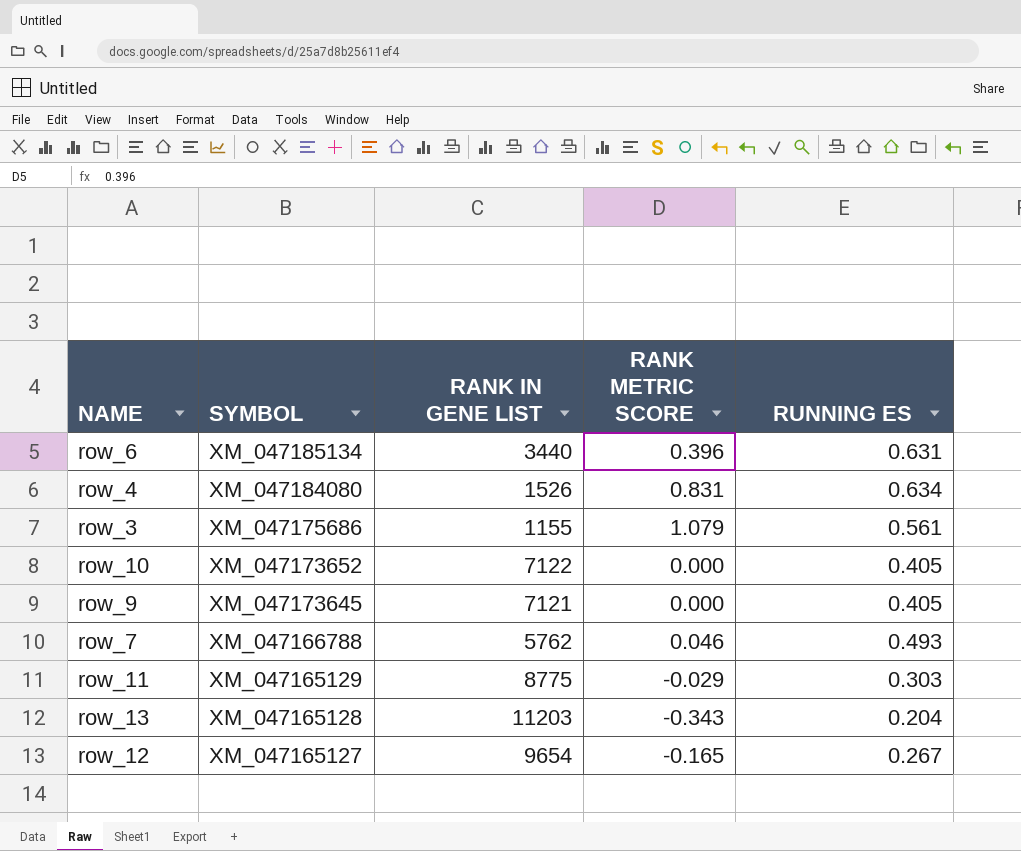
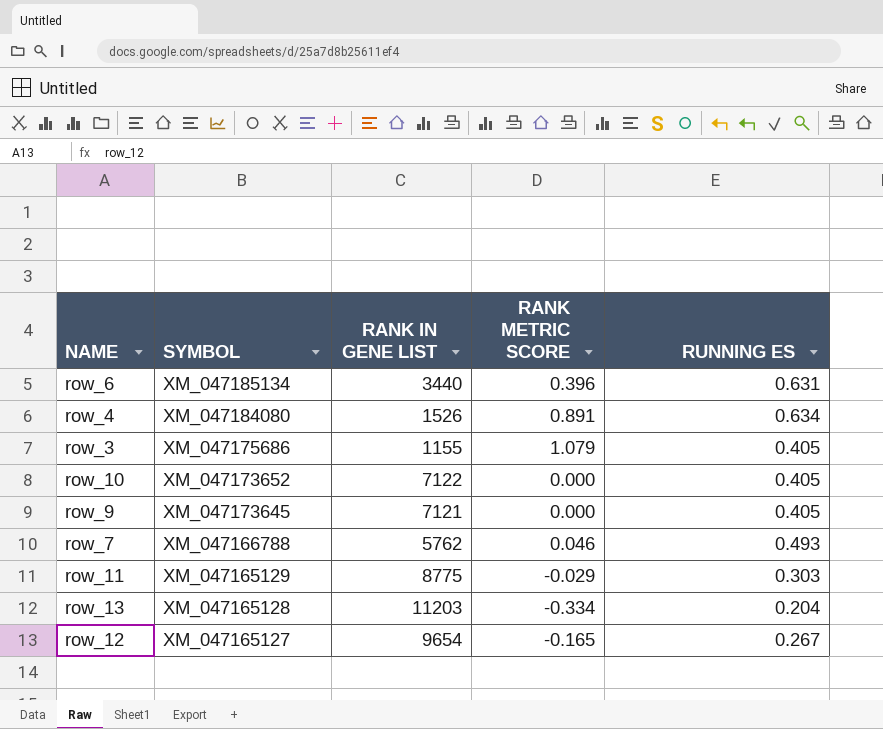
row_4 | RANK METRIC SCORE: 0.831 -> 0.891
row_3 | RUNNING ES: 0.561 -> 0.405
row_13 | RANK METRIC SCORE: -0.343 -> -0.334

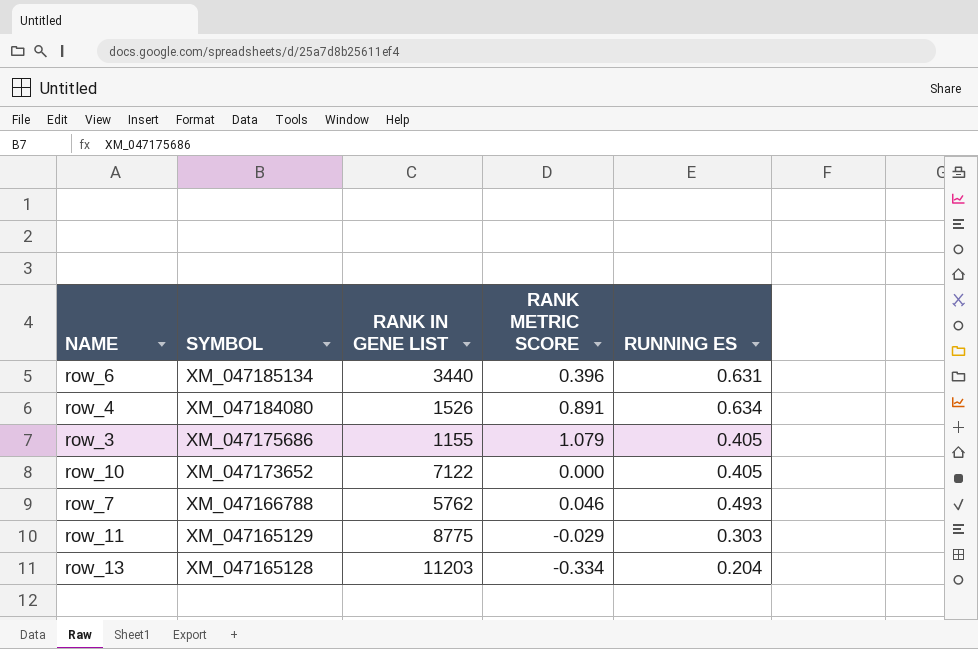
row row_9: XM_047173645 | 7121 | 0.000 | 0.405 -> none
row row_12: XM_047165127 | 9654 | -0.165 | 0.267 -> none

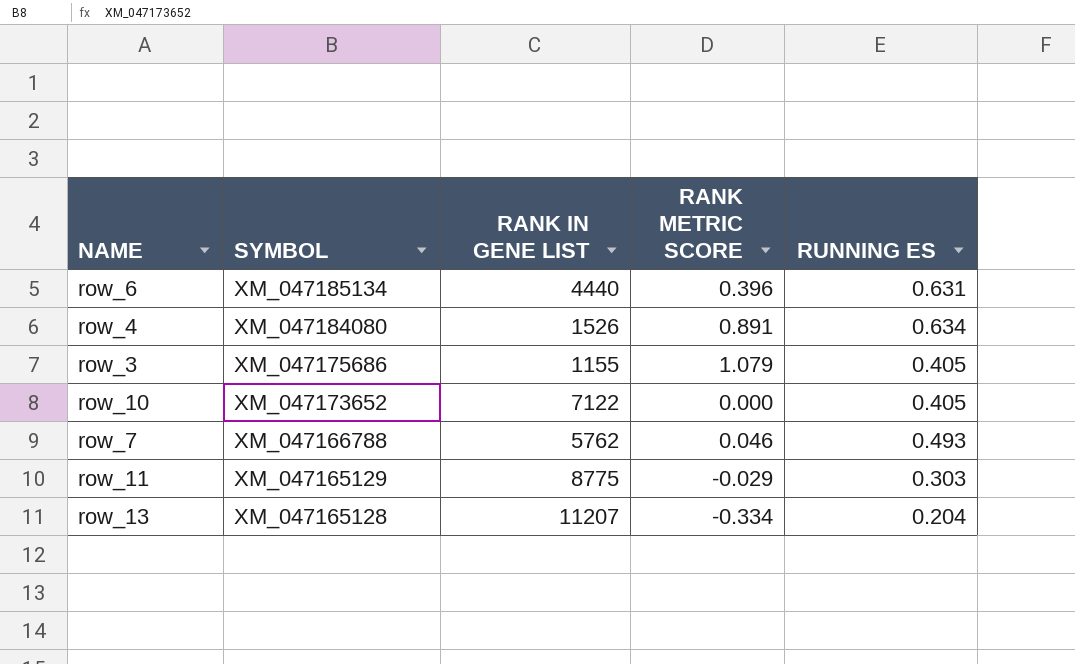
row_6 | RANK IN GENE LIST: 3440 -> 4440
row_13 | RANK IN GENE LIST: 11203 -> 11207

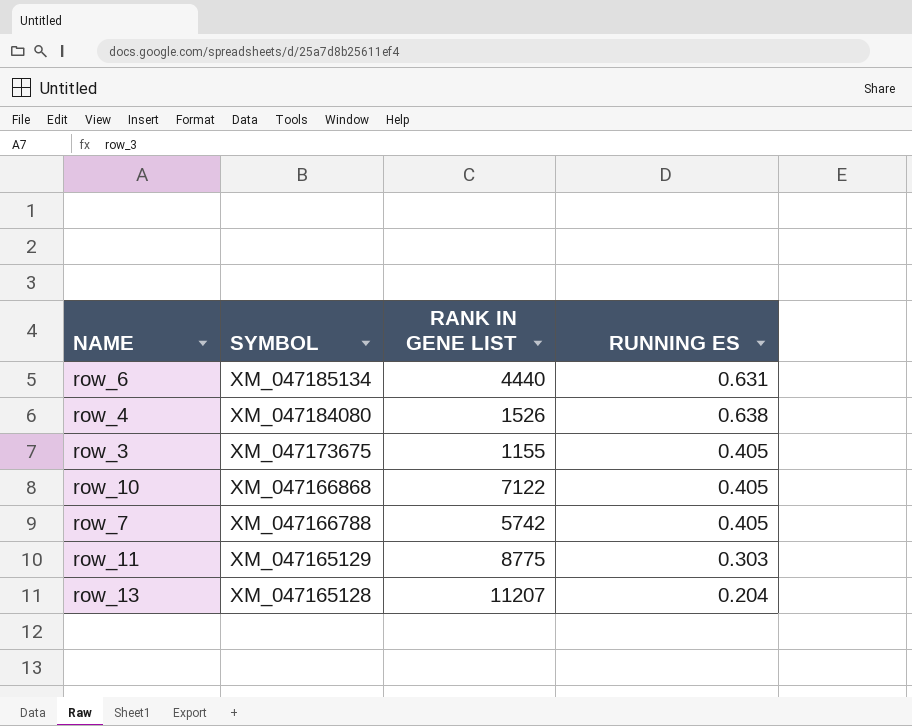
column RANK METRIC SCORE | position: 4 -> none
row_4 | RUNNING ES: 0.634 -> 0.638
row_3 | SYMBOL: XM_047175686 -> XM_047173675
row_10 | SYMBOL: XM_047173652 -> XM_047166868
row_7 | RANK IN GENE LIST: 5762 -> 5742
row_7 | RUNNING ES: 0.493 -> 0.405

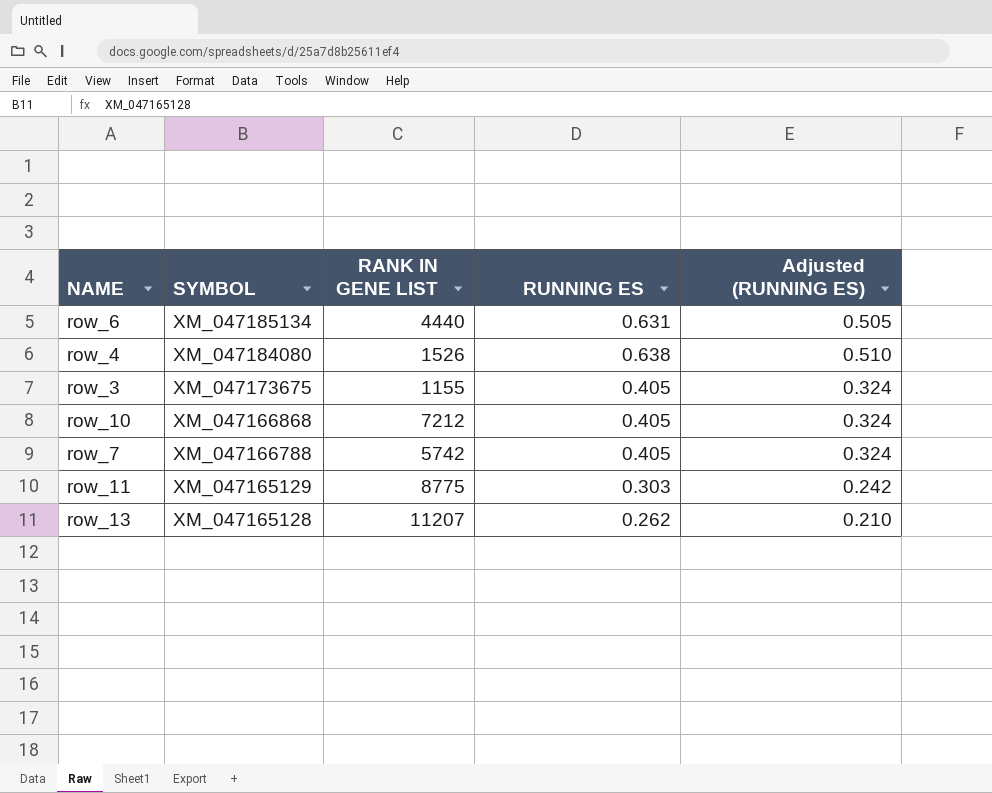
column Adjusted (RUNNING ES) | formula: none -> [RUNNING ES] * 0.8
row_10 | RANK IN GENE LIST: 7122 -> 7212
row_13 | RUNNING ES: 0.204 -> 0.262

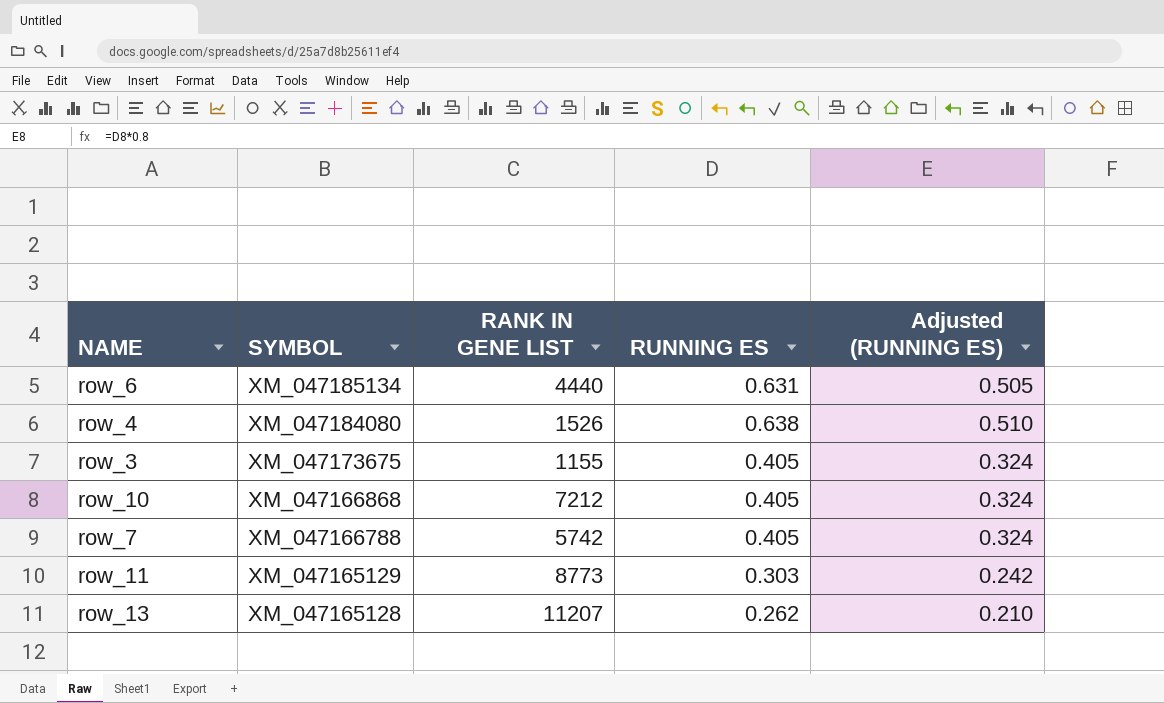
row_11 | RANK IN GENE LIST: 8775 -> 8773

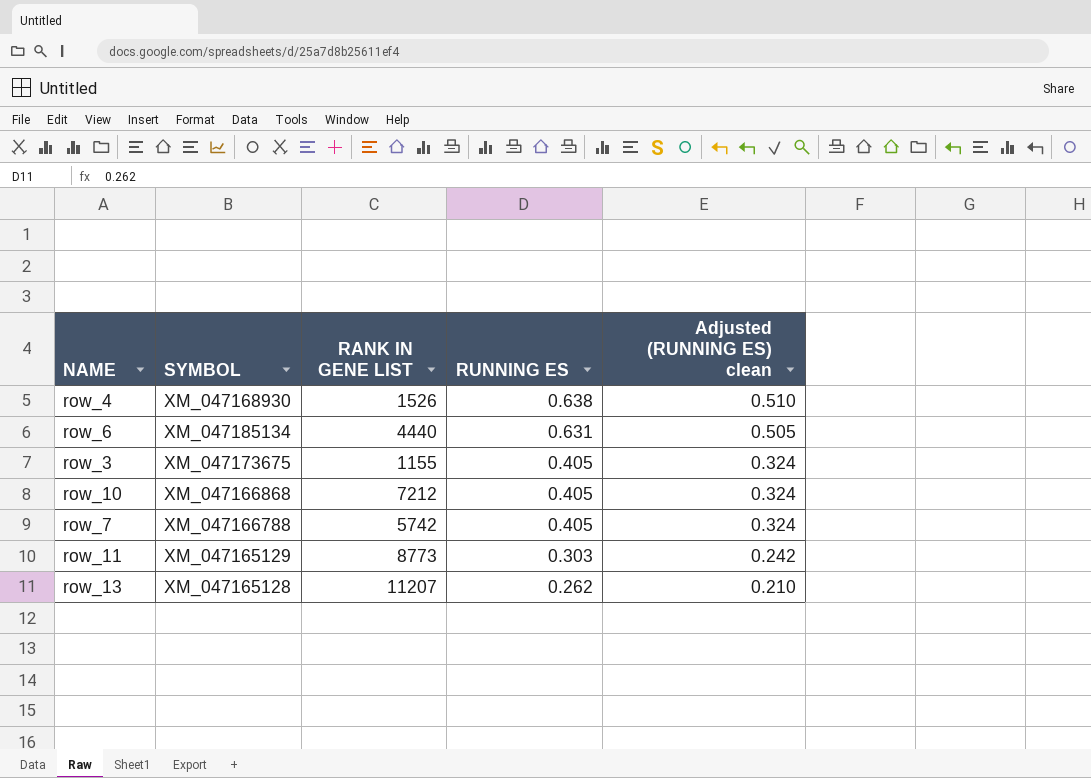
row order: SYMBOL descending -> RUNNING ES descending
column name: Adjusted (RUNNING ES) -> Adjusted (RUNNING ES) clean
row_4 | SYMBOL: XM_047184080 -> XM_047168930

